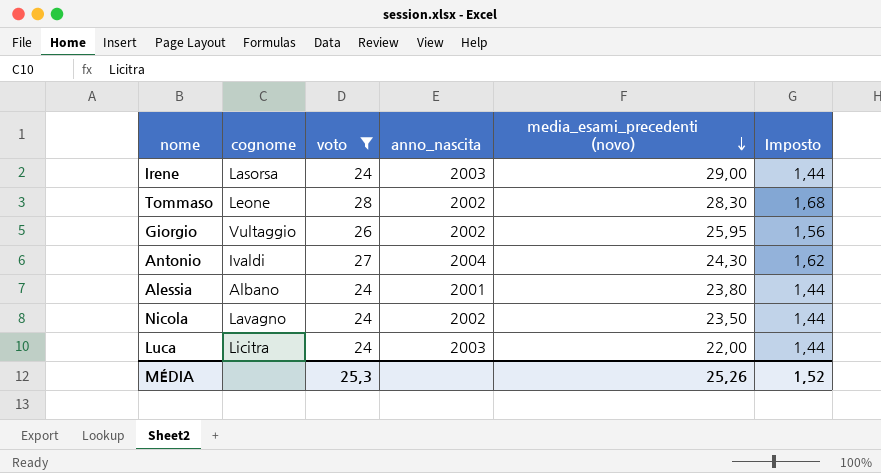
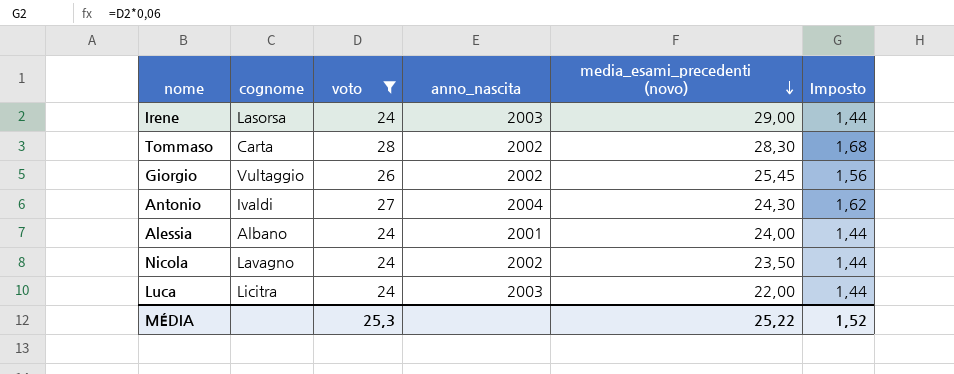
Tommaso | cognome: Leone -> Carta
Giorgio | media_esami_precedenti (novo): 25,95 -> 25,45
Alessia | media_esami_precedenti (novo): 23,80 -> 24,00
MÉDIA | media_esami_precedenti (novo): 25,26 -> 25,22

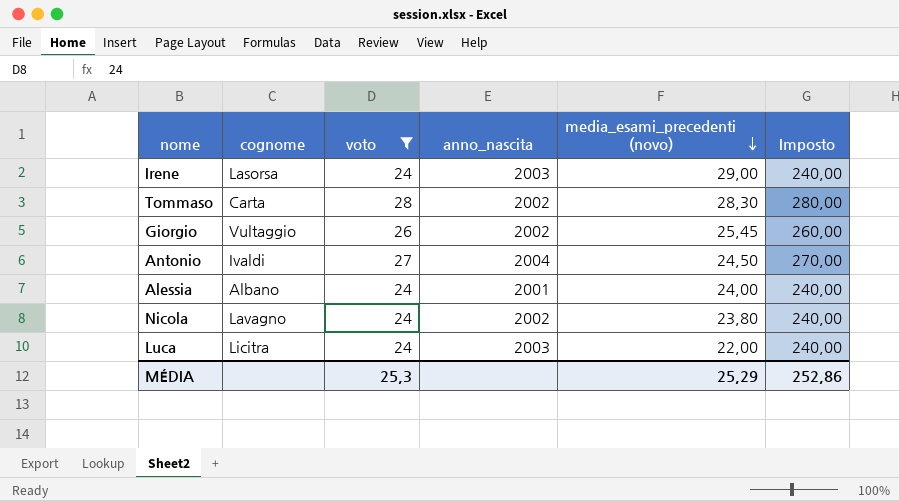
column Imposto | formula: [voto] * 0,06 -> [voto] * 10
Antonio | media_esami_precedenti (novo): 24,30 -> 24,50
Nicola | media_esami_precedenti (novo): 23,50 -> 23,80
MÉDIA | media_esami_precedenti (novo): 25,22 -> 25,29
MÉDIA | Imposto: 1,52 -> 252,86

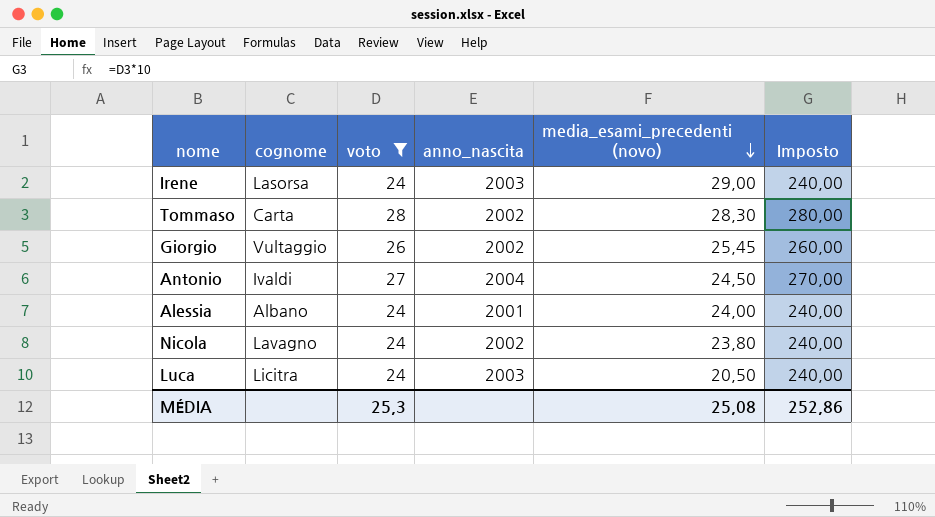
Luca | media_esami_precedenti (novo): 22,00 -> 20,50
MÉDIA | media_esami_precedenti (novo): 25,29 -> 25,08

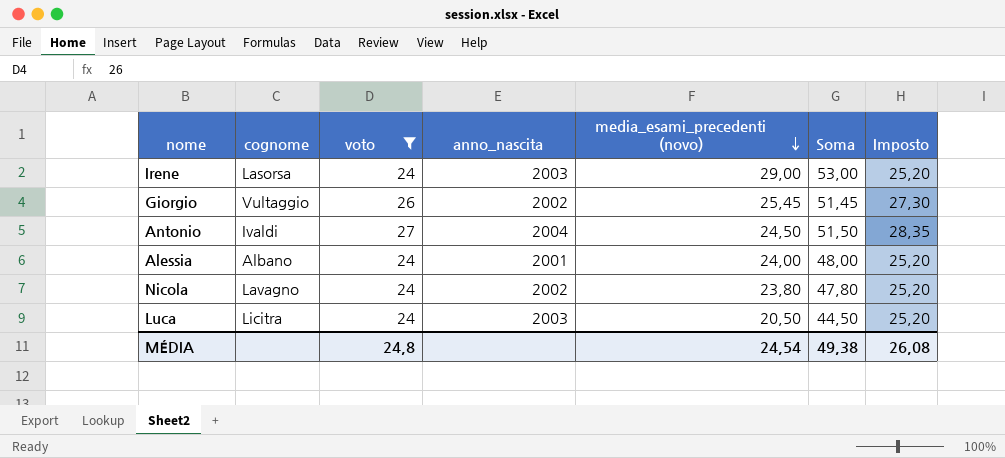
column Soma | formula: none -> [voto] + [media_esami_precedenti (novo)]
column Imposto | formula: [voto] * 10 -> [voto] * 1,05
row Tommaso: Carta | 28 | 2002 | 28,30 | 280,00 -> none
MÉDIA | voto: 25,3 -> 24,8
MÉDIA | media_esami_precedenti (novo): 25,08 -> 24,54
MÉDIA | Imposto: 252,86 -> 26,08

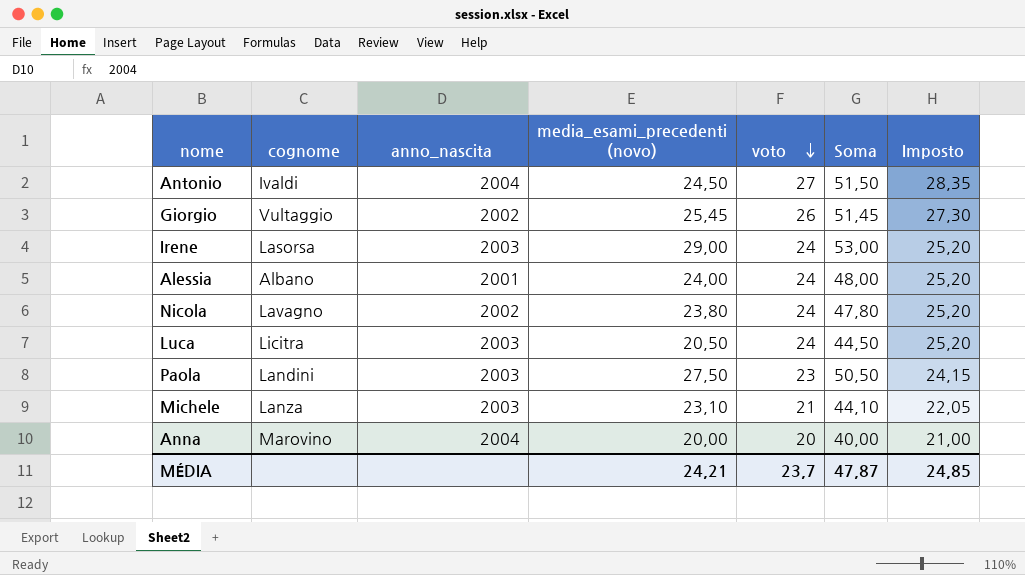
filter: voto >= 24 -> none
row order: media_esami_precedenti (novo) descending -> voto descending
column voto | position: 3 -> 5
MÉDIA | media_esami_precedenti (novo): 24,54 -> 24,21
MÉDIA | voto: 24,8 -> 23,7
MÉDIA | Soma: 49,38 -> 47,87
MÉDIA | Imposto: 26,08 -> 24,85

